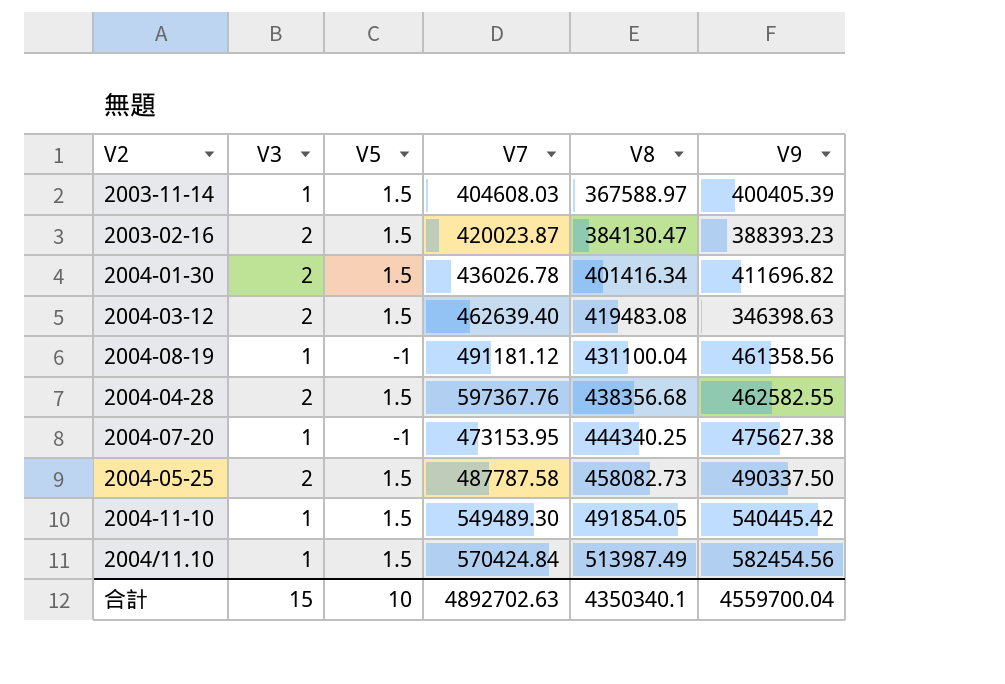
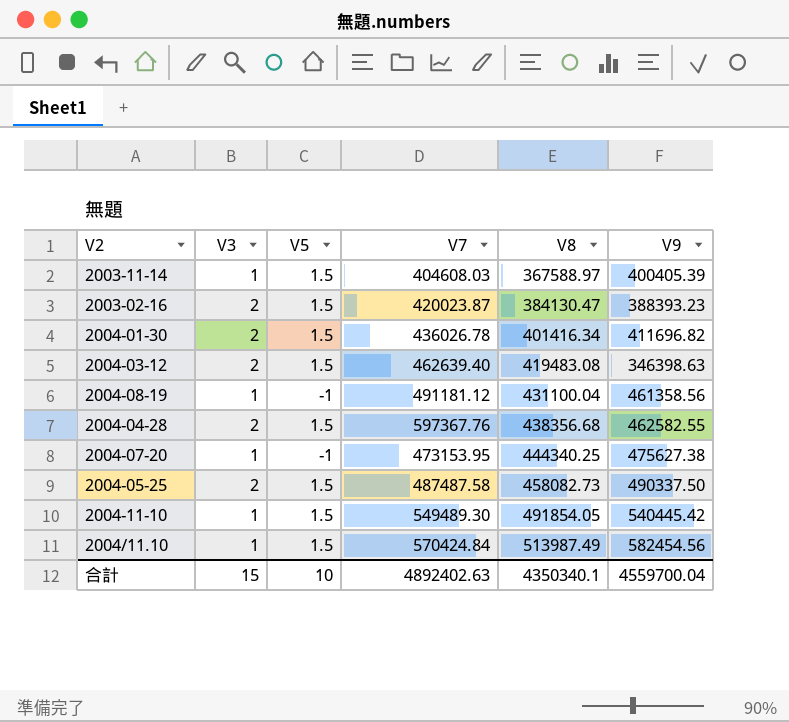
2004-05-25 | V7: 487787.58 -> 487487.58
合計 | V7: 4892702.63 -> 4892402.63

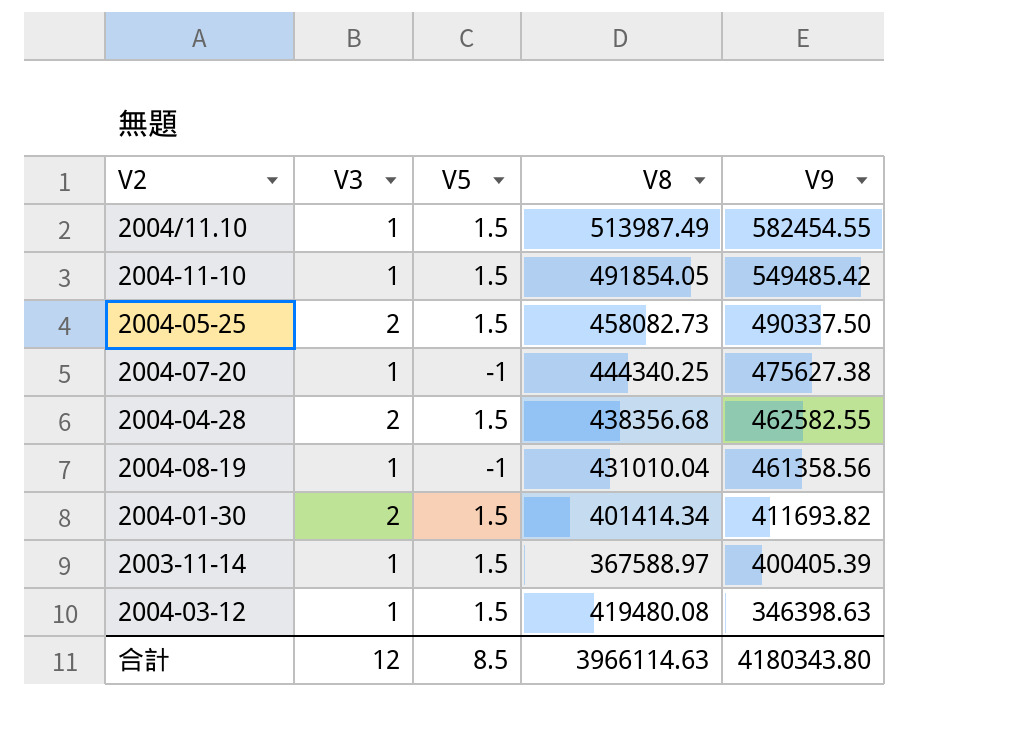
row order: V8 ascending -> V9 descending
column V7 | position: 4 -> none
row 2003-02-16: 2 | 1.5 | 420023.87 | 384130.47 | 388393.23 -> none
2004/11.10 | V9: 582454.56 -> 582454.55
2004-11-10 | V9: 540445.42 -> 549485.42
2004-08-19 | V8: 431100.04 -> 431010.04
2004-01-30 | V8: 401416.34 -> 401414.34
2004-01-30 | V9: 411696.82 -> 411693.82
2004-03-12 | V3: 2 -> 1
2004-03-12 | V8: 419483.08 -> 419480.08
合計 | V3: 15 -> 12
合計 | V5: 10 -> 8.5
合計 | V8: 4350340.1 -> 3966114.63
合計 | V9: 4559700.04 -> 4180343.80

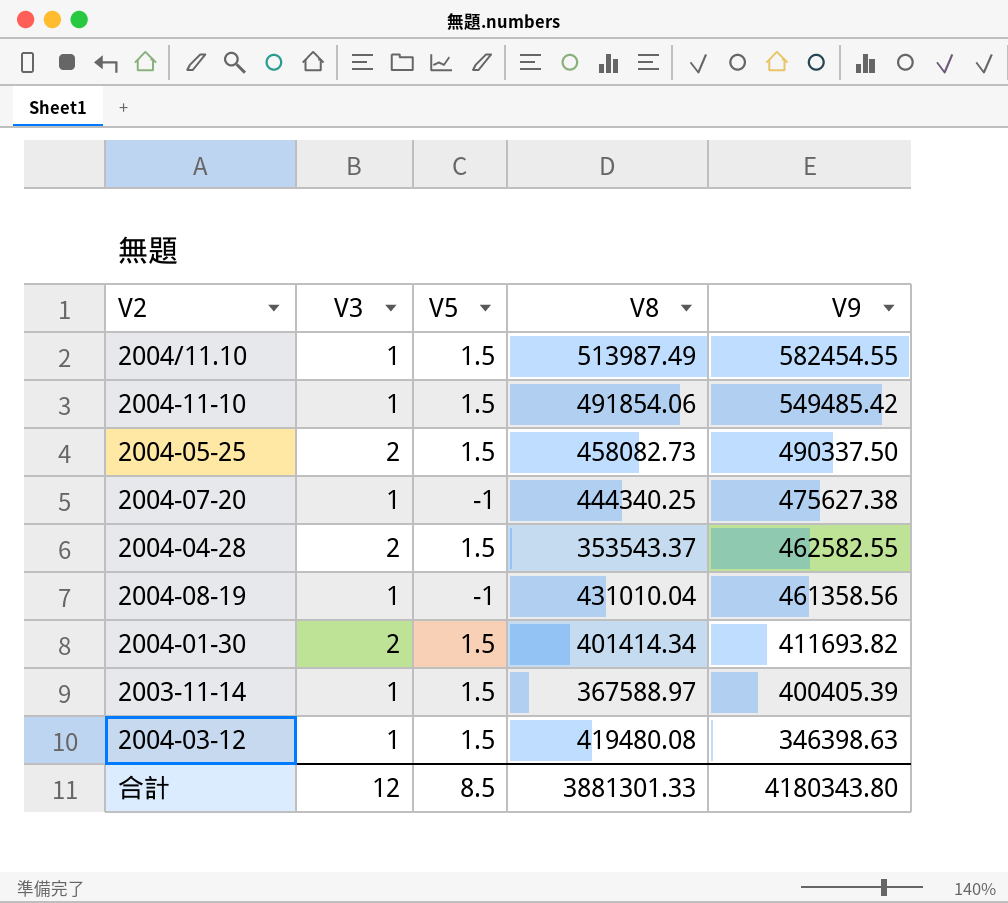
2004-11-10 | V8: 491854.05 -> 491854.06
2004-04-28 | V8: 438356.68 -> 353543.37
合計 | V8: 3966114.63 -> 3881301.33

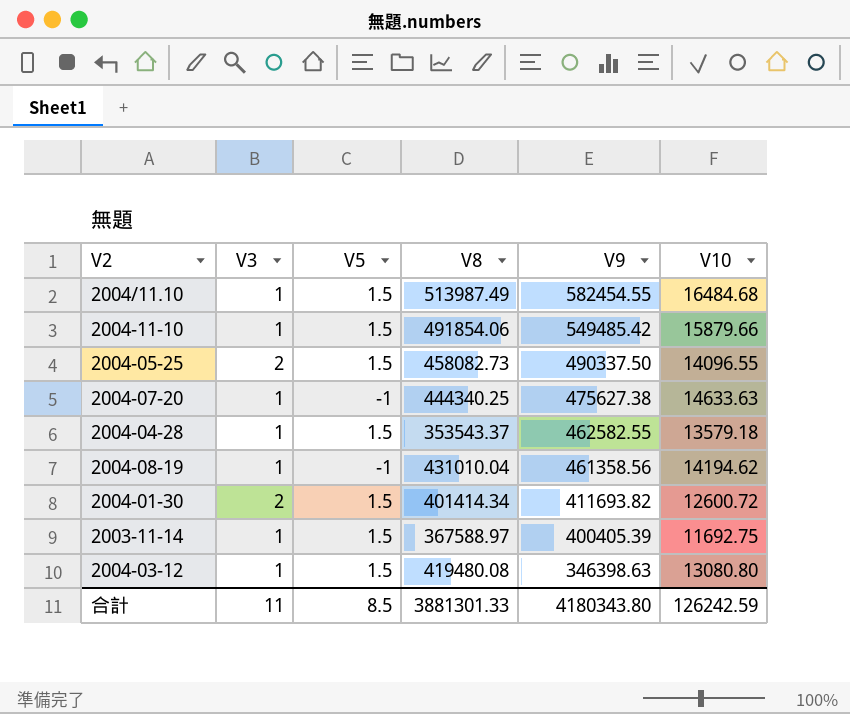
column V10 | position: none -> 6
2004-04-28 | V3: 2 -> 1
合計 | V3: 12 -> 11

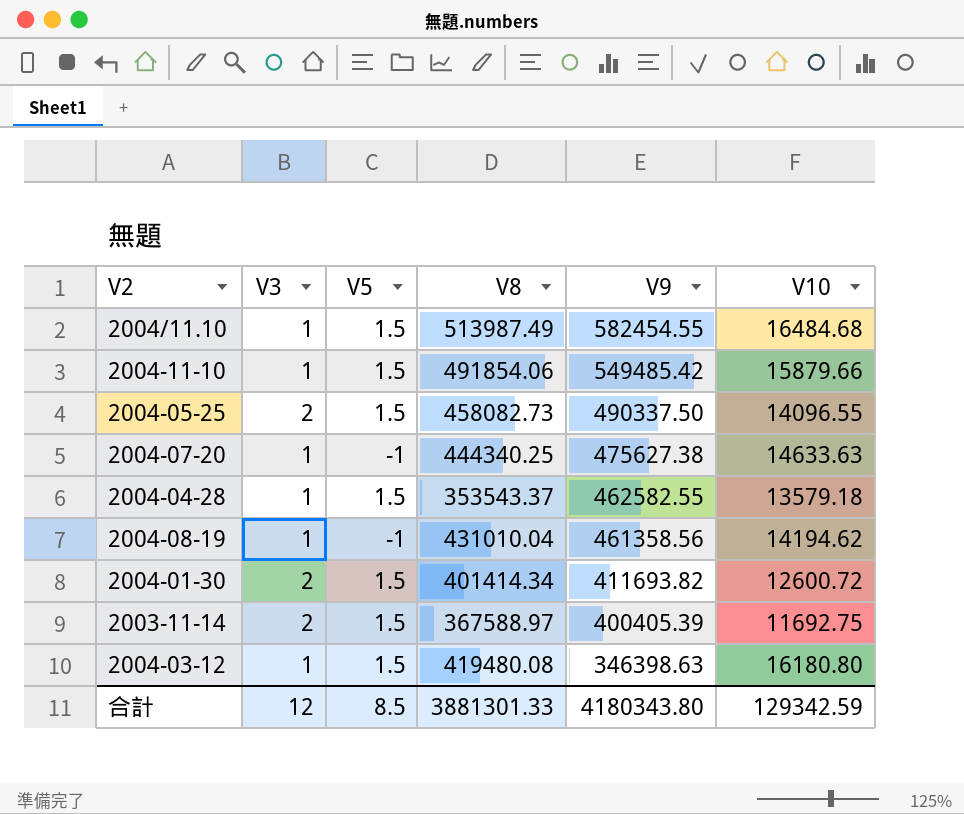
2003-11-14 | V3: 1 -> 2
2004-03-12 | V10: 13080.80 -> 16180.80
合計 | V3: 11 -> 12
合計 | V10: 126242.59 -> 129342.59

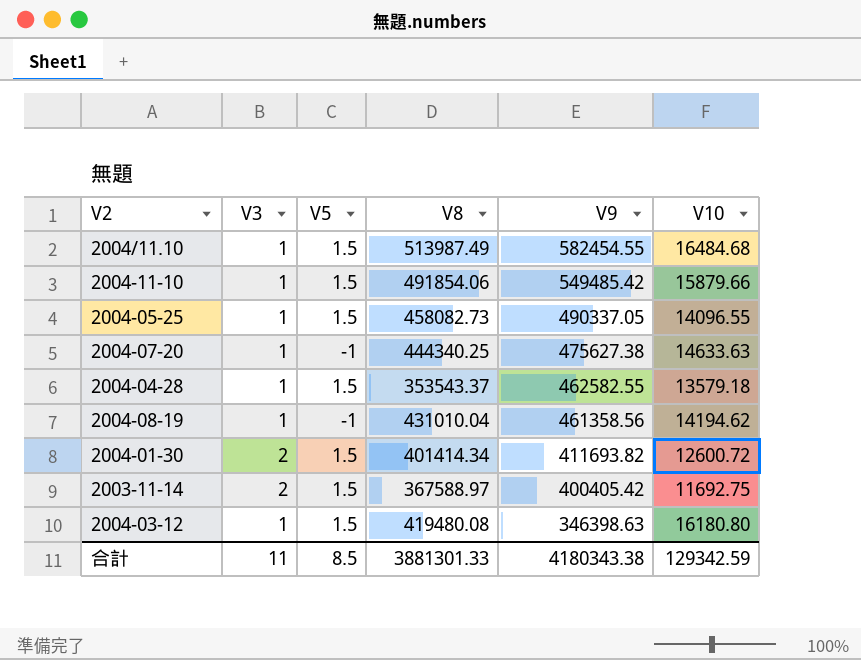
2004-05-25 | V3: 2 -> 1
2004-05-25 | V9: 490337.50 -> 490337.05
2003-11-14 | V9: 400405.39 -> 400405.42
合計 | V3: 12 -> 11
合計 | V9: 4180343.80 -> 4180343.38

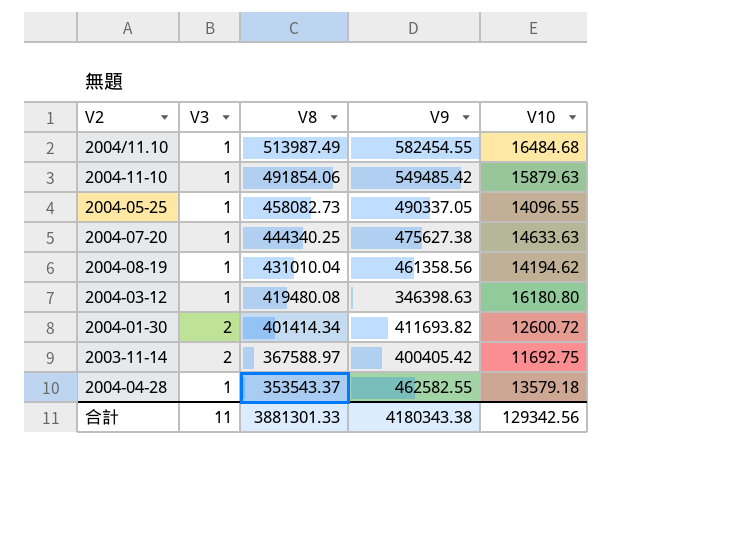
row order: V9 descending -> V8 descending
column V5 | position: 3 -> none
2004-11-10 | V10: 15879.66 -> 15879.63
合計 | V10: 129342.59 -> 129342.56

